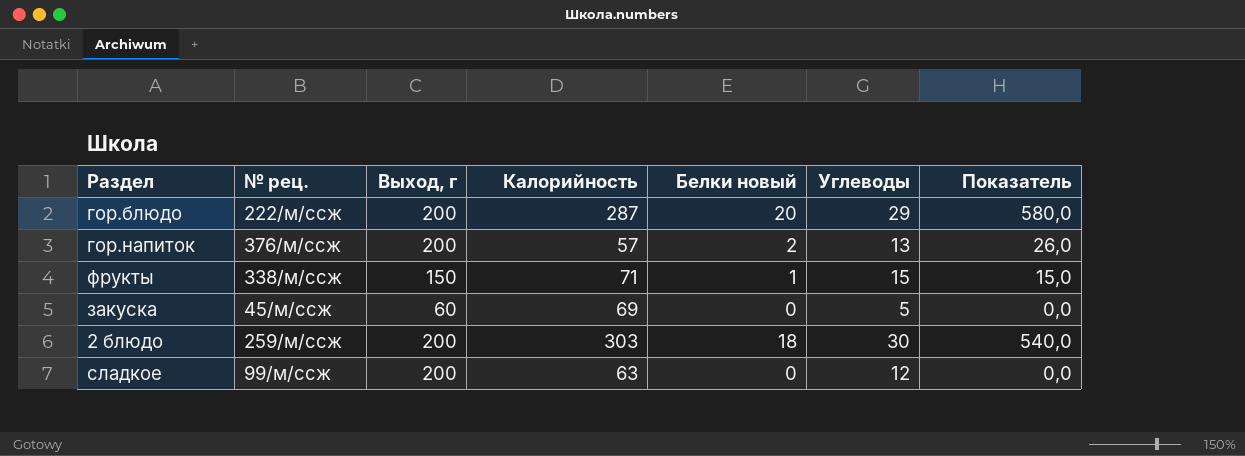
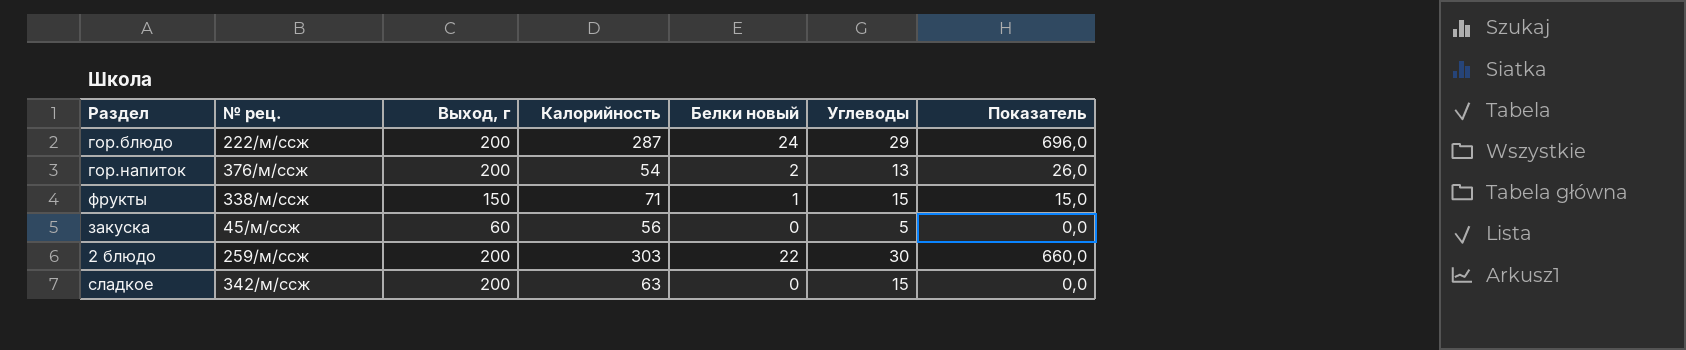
гор.блюдо | Белки новый: 20 -> 24
гор.блюдо | Показатель: 580,0 -> 696,0
гор.напиток | Калорийность: 57 -> 54
закуска | Калорийность: 69 -> 56
2 блюдо | Белки новый: 18 -> 22
2 блюдо | Показатель: 540,0 -> 660,0
сладкое | № рец.: 99/м/ссж -> 342/м/ссж
сладкое | Углеводы: 12 -> 15

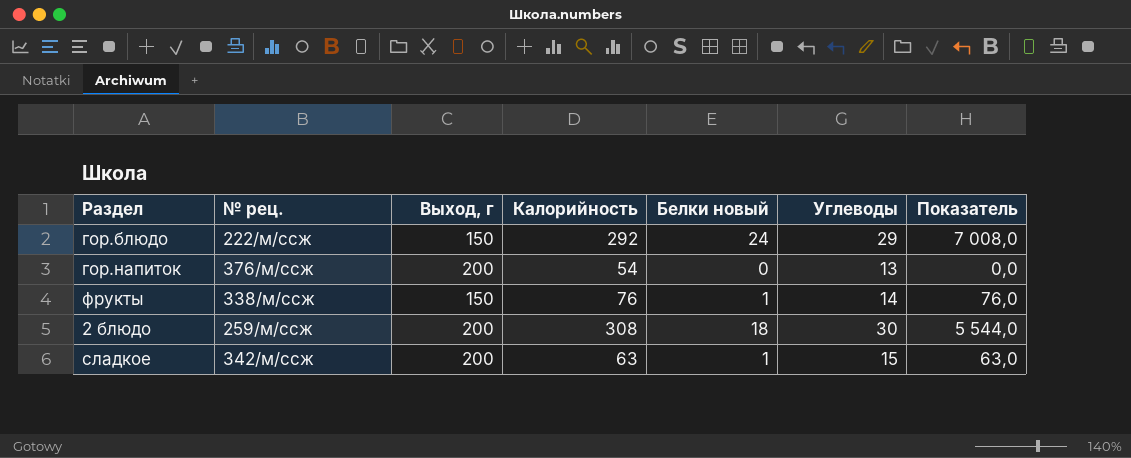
column Показатель | formula: [Белки новый] * [Углеводы] -> [Калорийность] * [Белки новый]
row закуска: 45/м/ссж | 60 | 56 | 0 | 5 | 0,0 -> none
гор.блюдо | Выход, г: 200 -> 150
гор.блюдо | Калорийность: 287 -> 292
гор.напиток | Белки новый: 2 -> 0
фрукты | Калорийность: 71 -> 76
фрукты | Углеводы: 15 -> 14
2 блюдо | Калорийность: 303 -> 308
2 блюдо | Белки новый: 22 -> 18
сладкое | Белки новый: 0 -> 1

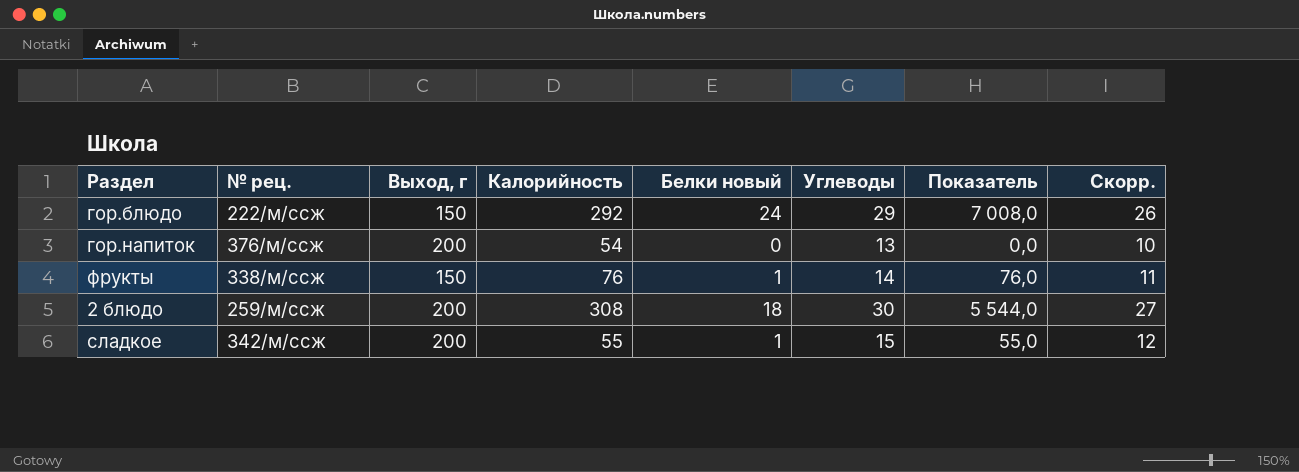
column Скорр. | formula: none -> [Углеводы] - 3
сладкое | Калорийность: 63 -> 55
сладкое | Показатель: 63,0 -> 55,0

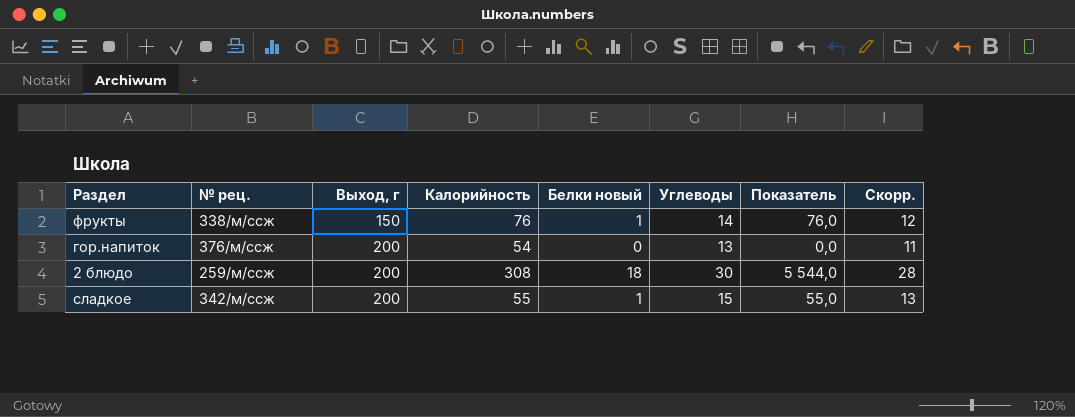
row order: none -> Выход, г ascending
column Скорр. | formula: [Углеводы] - 3 -> [Углеводы] - 2
row гор.блюдо: 222/м/ссж | 150 | 292 | 24 | 29 | 7 008,0 | 26 -> none

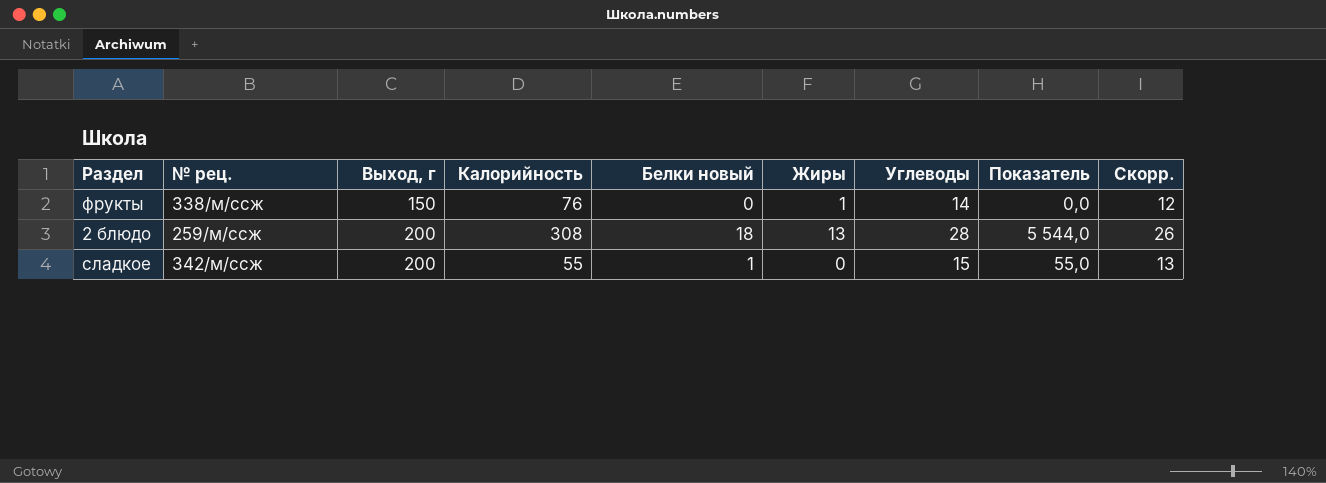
column Жиры | position: none -> 6
row гор.напиток: 376/м/ссж | 200 | 54 | 0 | 13 | 0,0 | 11 -> none
фрукты | Белки новый: 1 -> 0
фрукты | Показатель: 76,0 -> 0,0
2 блюдо | Углеводы: 30 -> 28
2 блюдо | Скорр.: 28 -> 26

